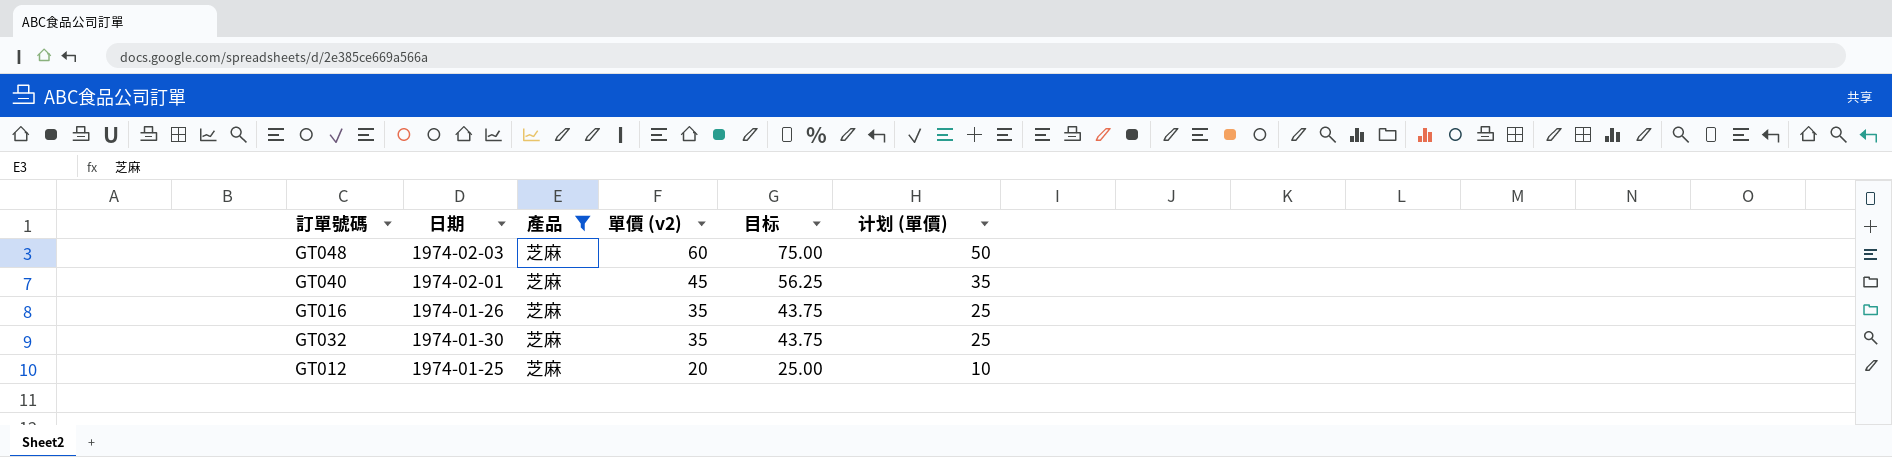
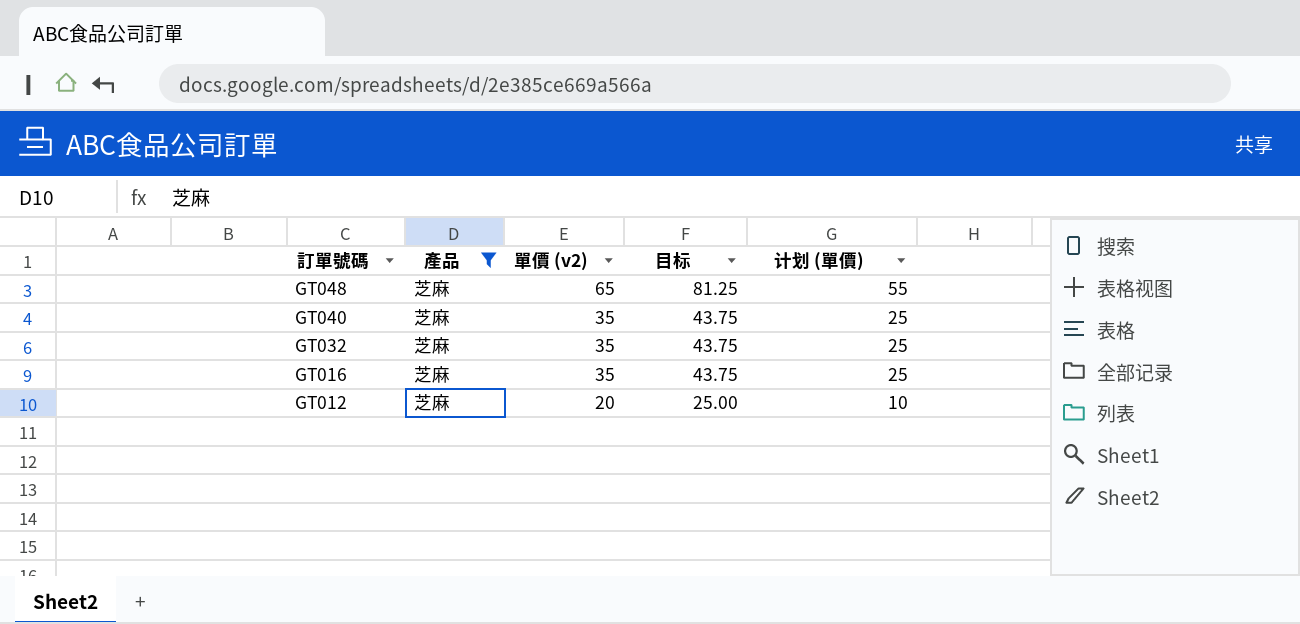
row order: 單價 (v2) descending -> 訂單號碼 descending
column 日期 | position: 2 -> none
GT048 | 單價 (v2): 60 -> 65
GT048 | 目标: 75.00 -> 81.25
GT048 | 计划 (單價): 50 -> 55
GT040 | 單價 (v2): 45 -> 35
GT040 | 目标: 56.25 -> 43.75
GT040 | 计划 (單價): 35 -> 25

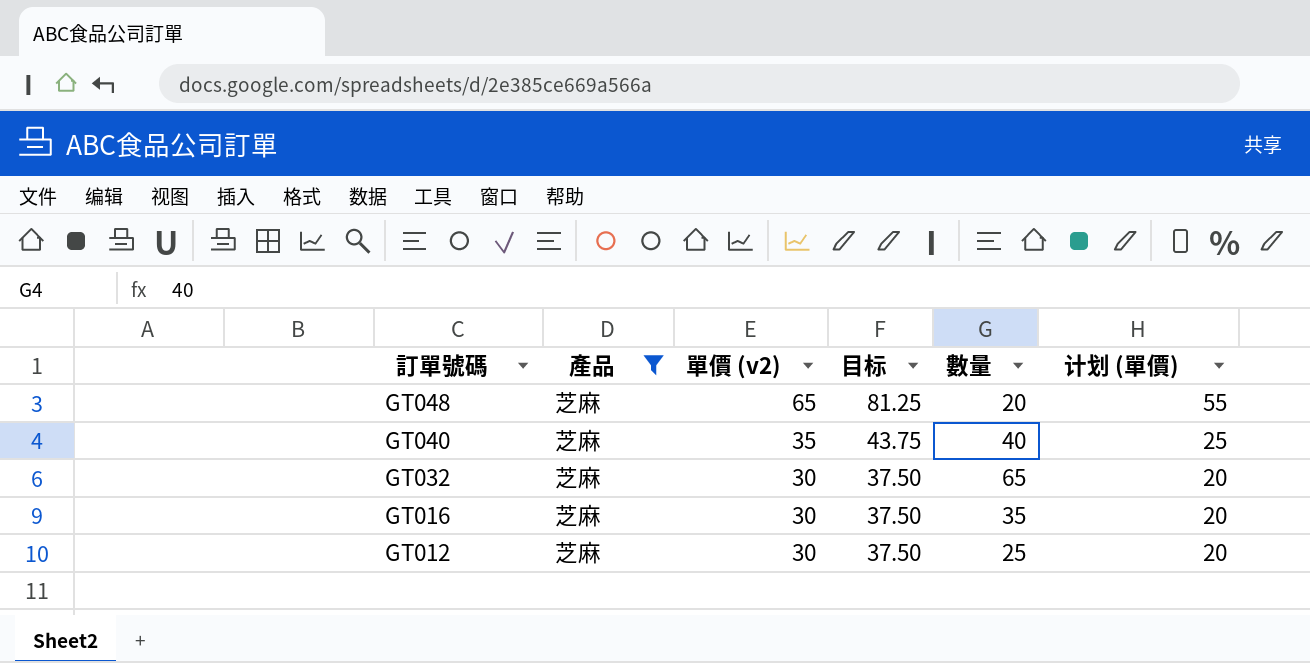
column 數量 | position: none -> 5
GT032 | 單價 (v2): 35 -> 30
GT032 | 目标: 43.75 -> 37.50
GT032 | 计划 (單價): 25 -> 20
GT016 | 單價 (v2): 35 -> 30
GT016 | 目标: 43.75 -> 37.50
GT016 | 计划 (單價): 25 -> 20
GT012 | 單價 (v2): 20 -> 30
GT012 | 目标: 25.00 -> 37.50
GT012 | 计划 (單價): 10 -> 20

